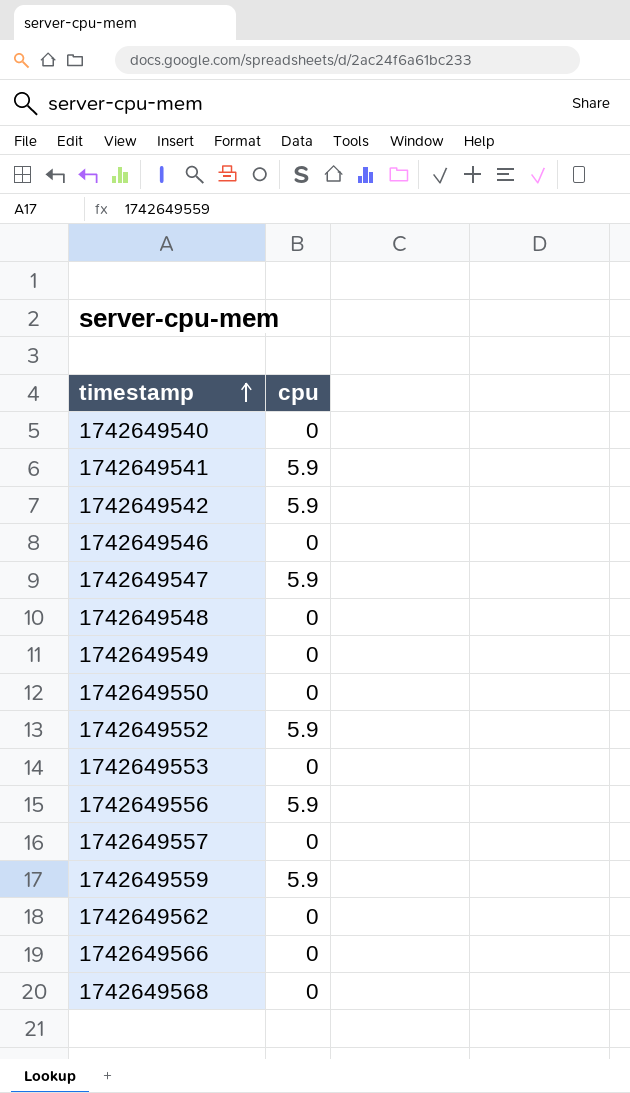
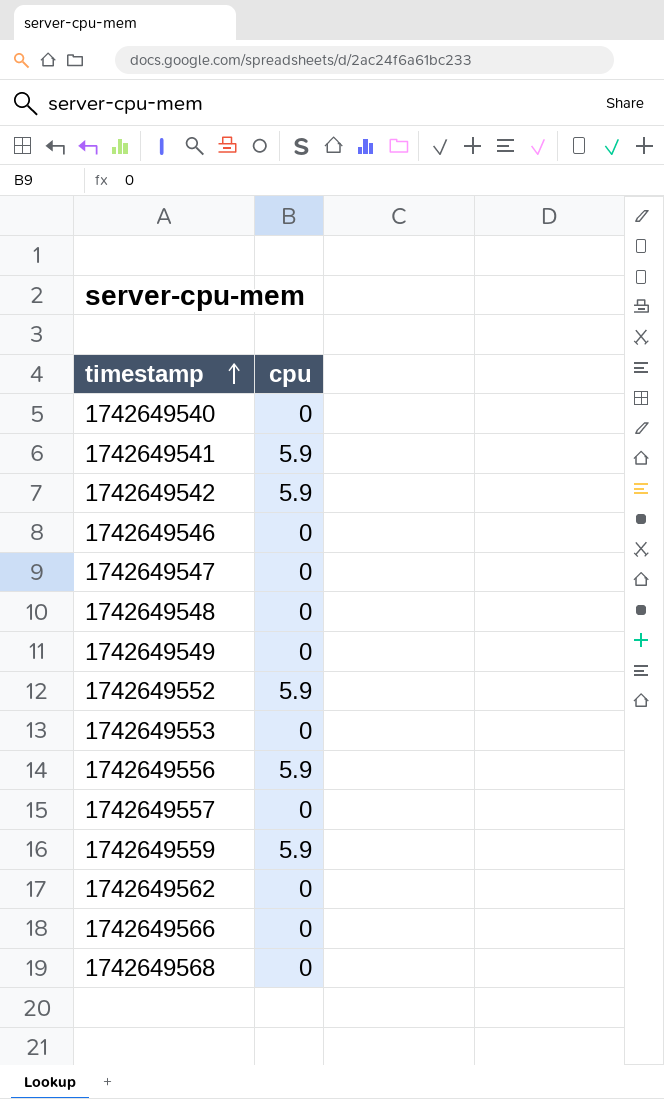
row 1742649550: 0 -> none
1742649547 | cpu: 5.9 -> 0

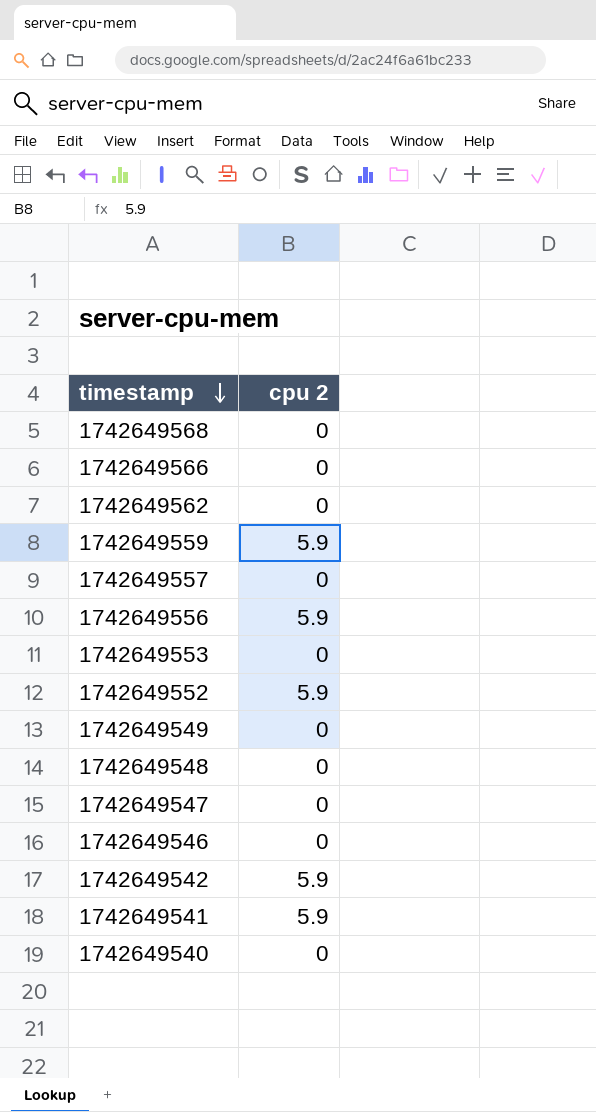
row order: timestamp ascending -> timestamp descending
column name: cpu -> cpu 2

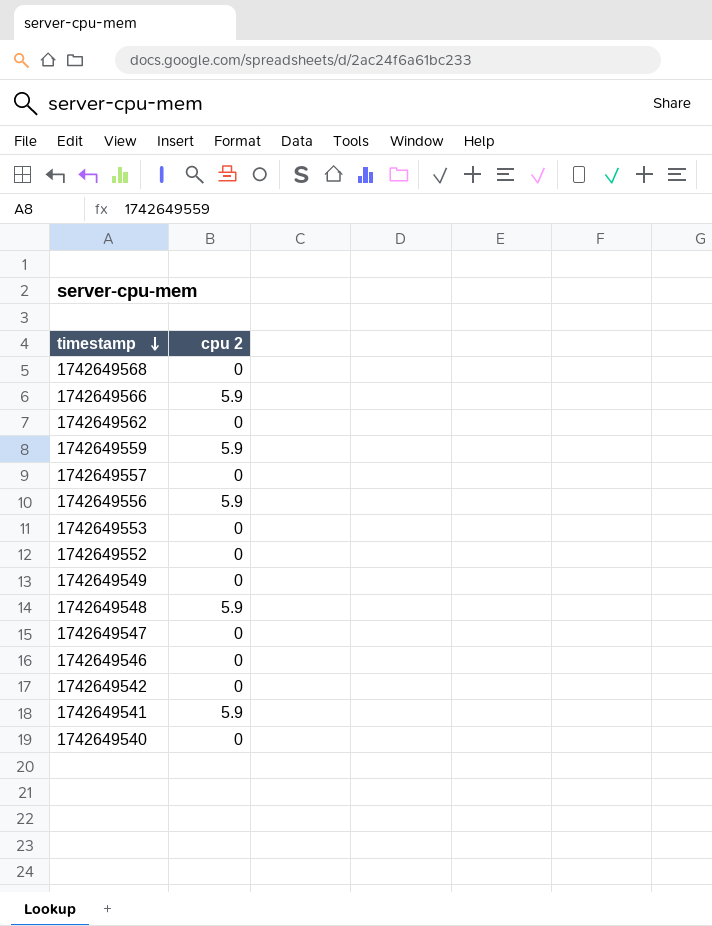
1742649566 | cpu 2: 0 -> 5.9
1742649552 | cpu 2: 5.9 -> 0
1742649548 | cpu 2: 0 -> 5.9
1742649542 | cpu 2: 5.9 -> 0

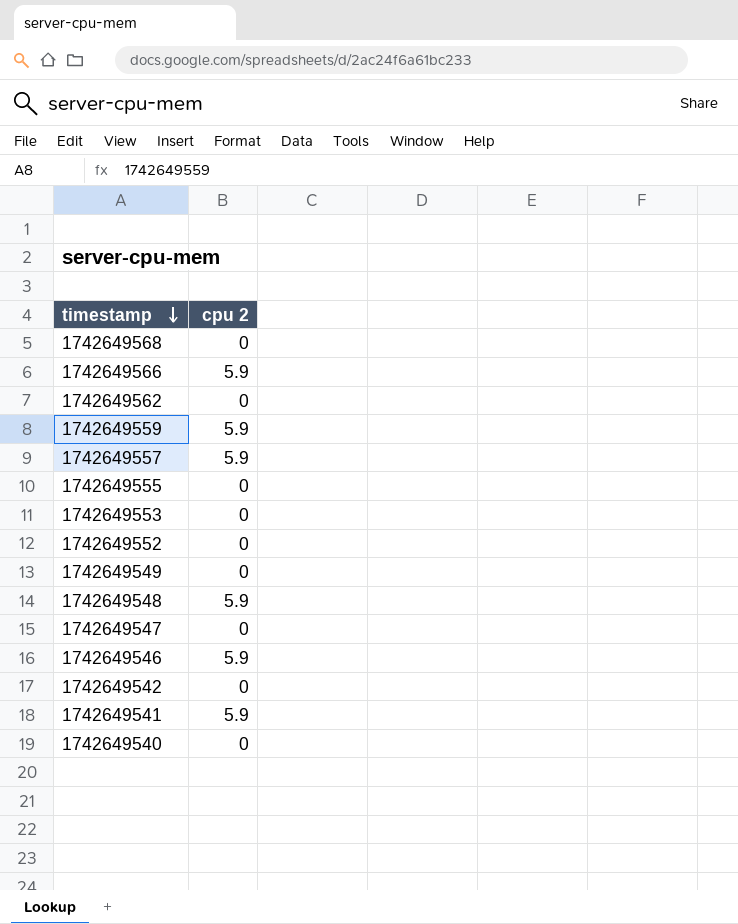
row 1742649556: 5.9 -> none
1742649557 | cpu 2: 0 -> 5.9
row 1742649555: none -> 0
1742649546 | cpu 2: 0 -> 5.9

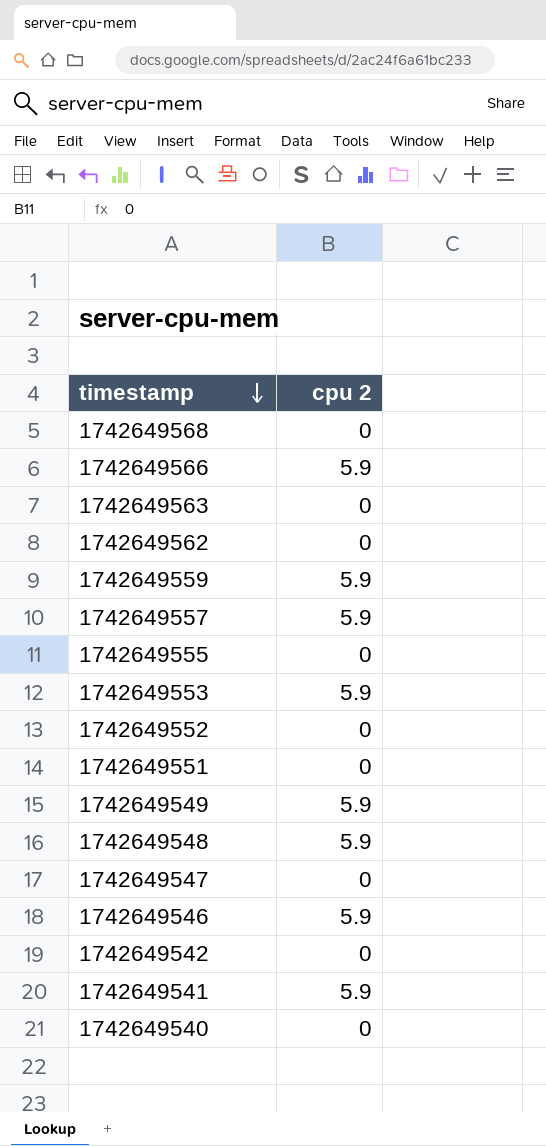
row 1742649563: none -> 0
1742649553 | cpu 2: 0 -> 5.9
row 1742649551: none -> 0
1742649549 | cpu 2: 0 -> 5.9

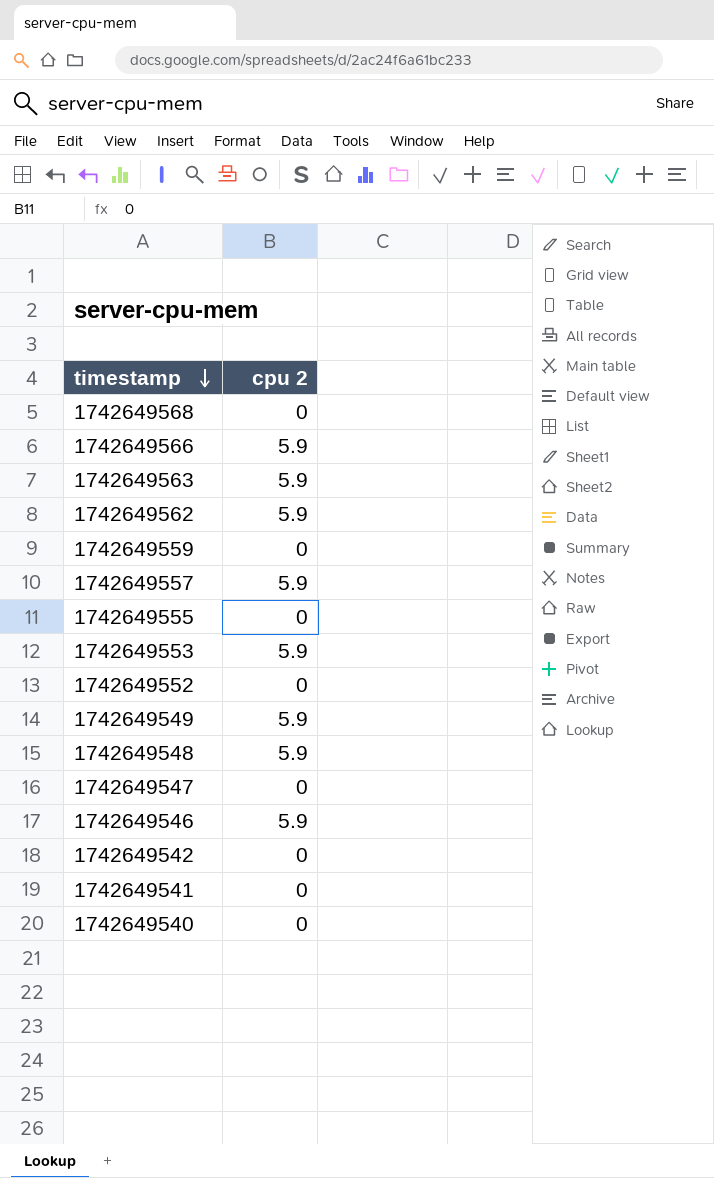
row 1742649551: 0 -> none
1742649563 | cpu 2: 0 -> 5.9
1742649562 | cpu 2: 0 -> 5.9
1742649559 | cpu 2: 5.9 -> 0
1742649541 | cpu 2: 5.9 -> 0

